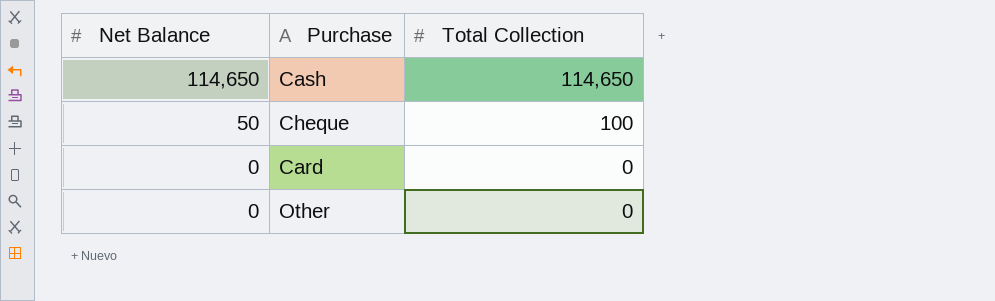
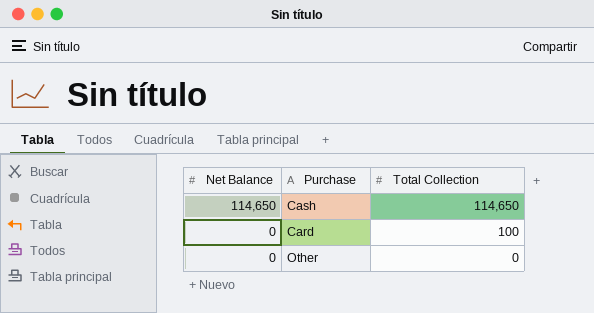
row Cheque: 50 | 100 -> none
Card | Total Collection: 0 -> 100

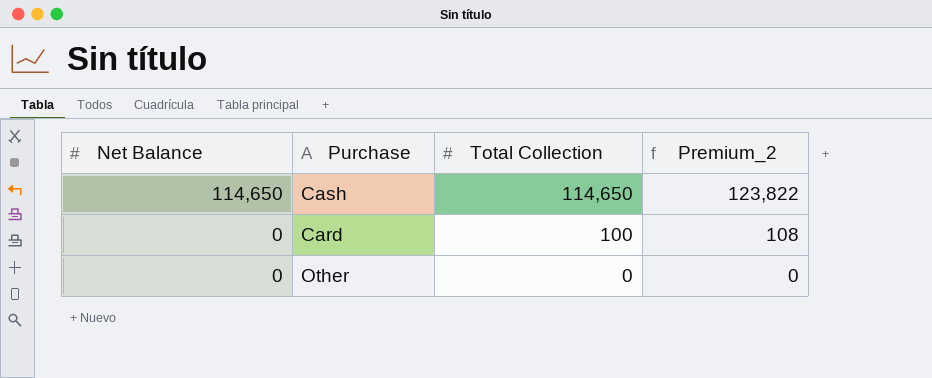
column Premium_2 | formula: none -> [Total Collection] * 1.08

